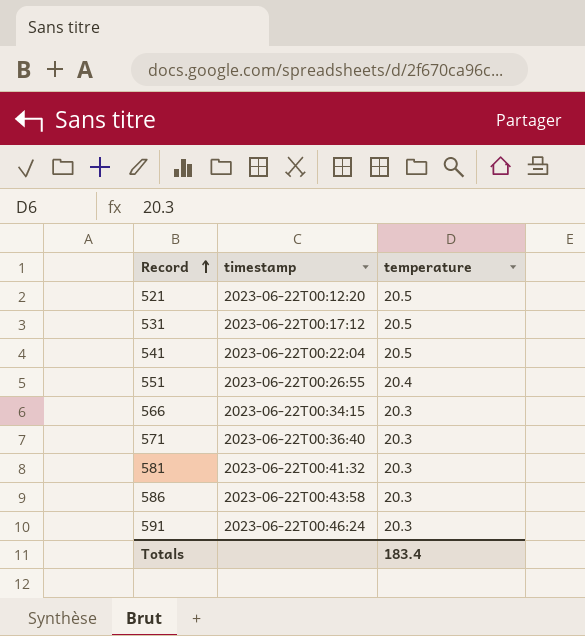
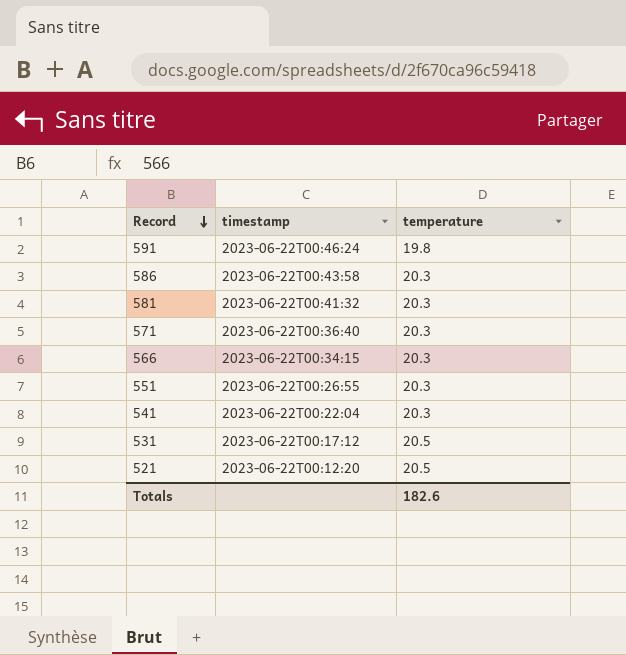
row order: Record ascending -> Record descending
591 | temperature: 20.3 -> 19.8
551 | temperature: 20.4 -> 20.3
541 | temperature: 20.5 -> 20.3
Totals | temperature: 183.4 -> 182.6

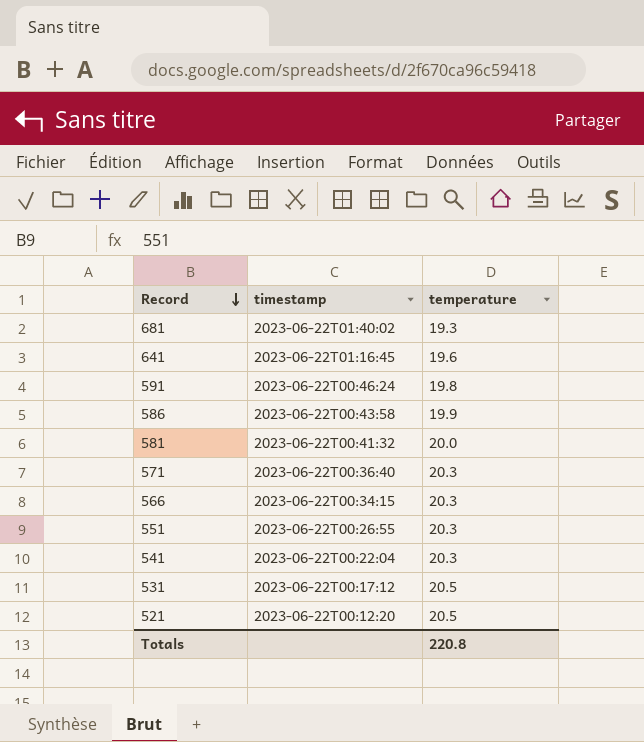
row 681: none -> 2023-06-22T01:40:02 | 19.3
row 641: none -> 2023-06-22T01:16:45 | 19.6
586 | temperature: 20.3 -> 19.9
581 | temperature: 20.3 -> 20.0
Totals | temperature: 182.6 -> 220.8

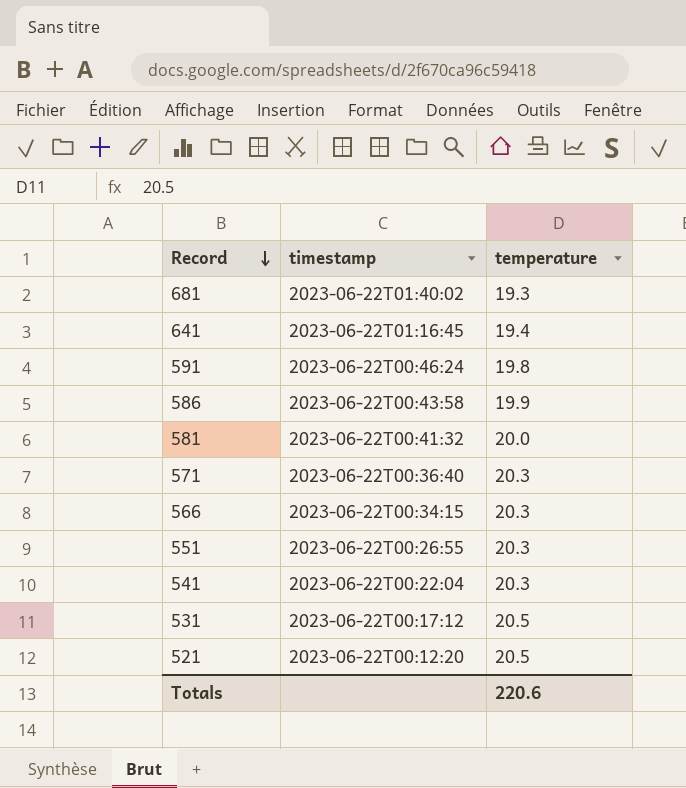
641 | temperature: 19.6 -> 19.4
Totals | temperature: 220.8 -> 220.6

